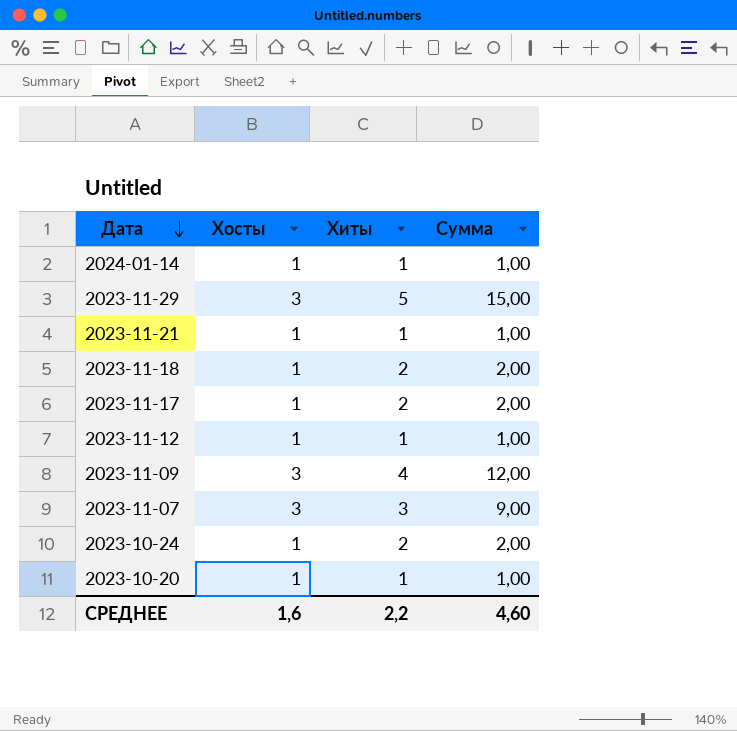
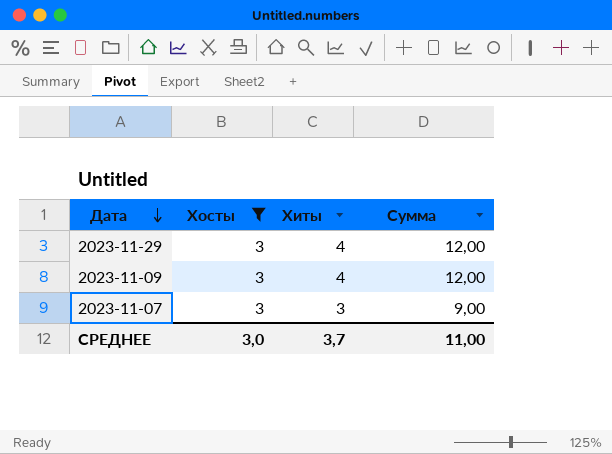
filter: none -> Хосты = 3
2023-11-29 | Хиты: 5 -> 4
2023-11-29 | Сумма: 15,00 -> 12,00
СРЕДНЕЕ | Хосты: 1,6 -> 3,0
СРЕДНЕЕ | Хиты: 2,2 -> 3,7
СРЕДНЕЕ | Сумма: 4,60 -> 11,00

